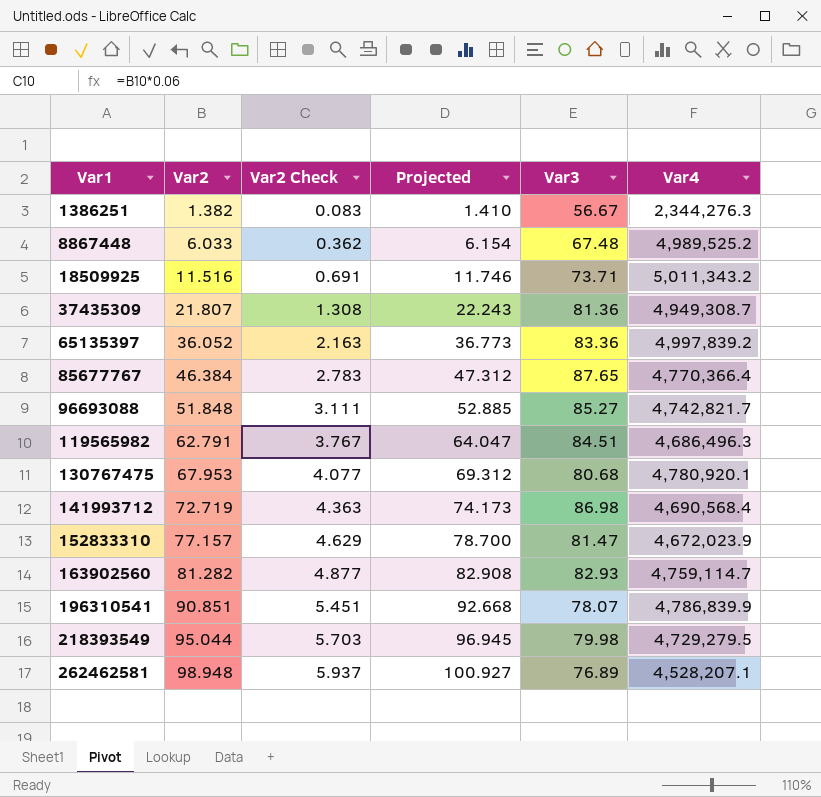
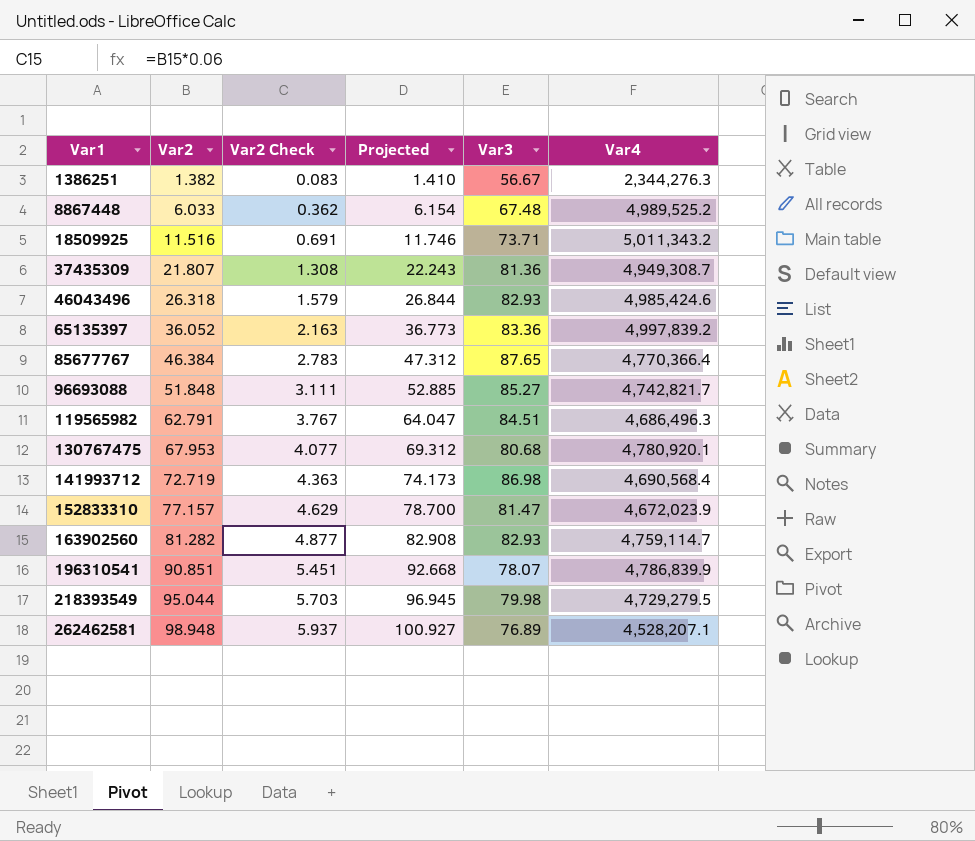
row 46043496: none -> 26.318 | 1.579 | 26.844 | 82.93 | 4,985,424.6

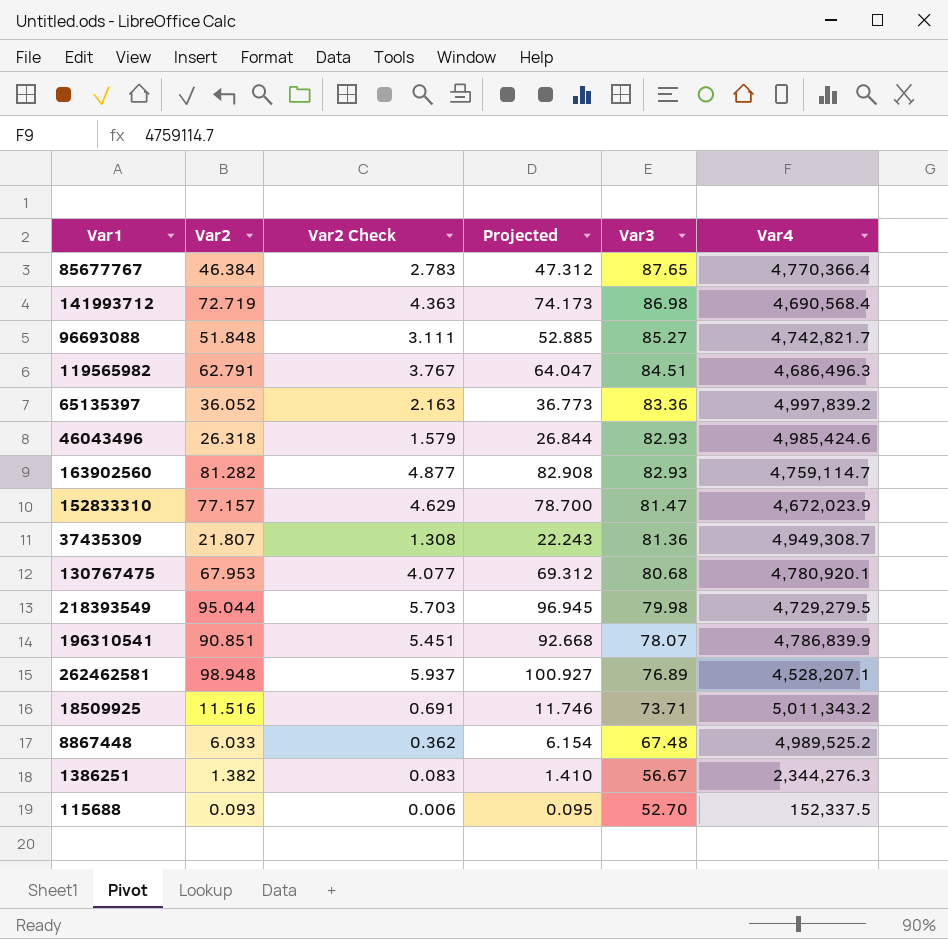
row order: Var1 ascending -> Var3 descending
row 115688: none -> 0.093 | 0.006 | 0.095 | 52.70 | 152,337.5

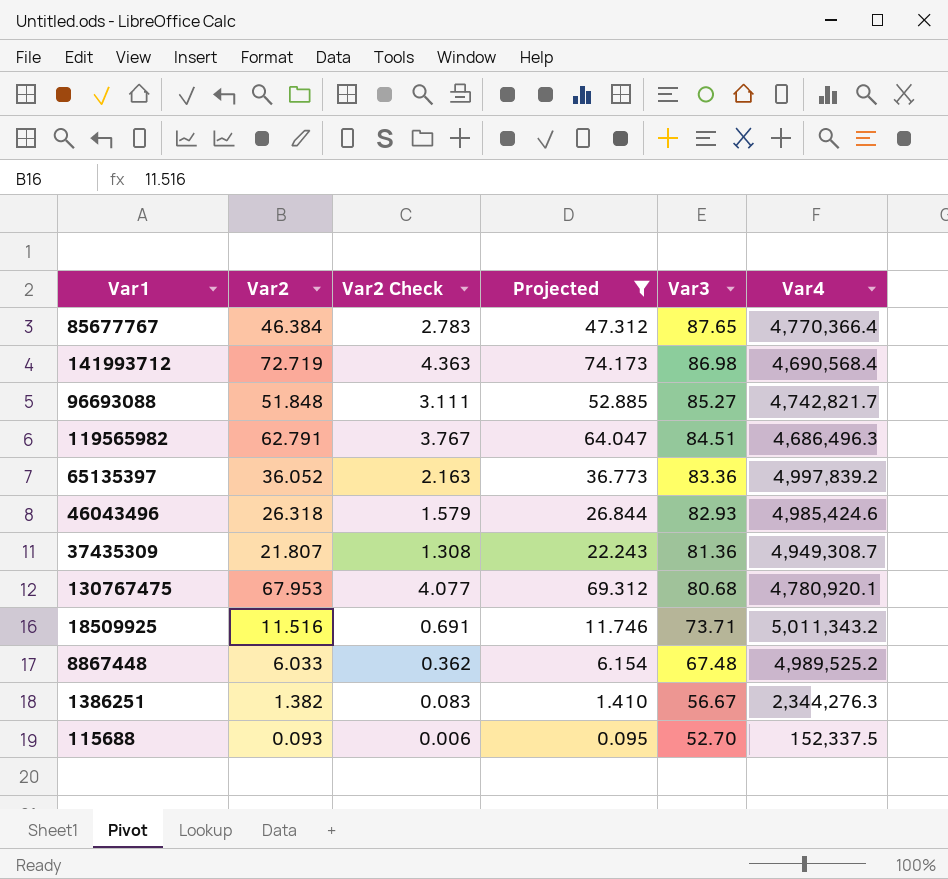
filter: none -> Projected <= 74.173

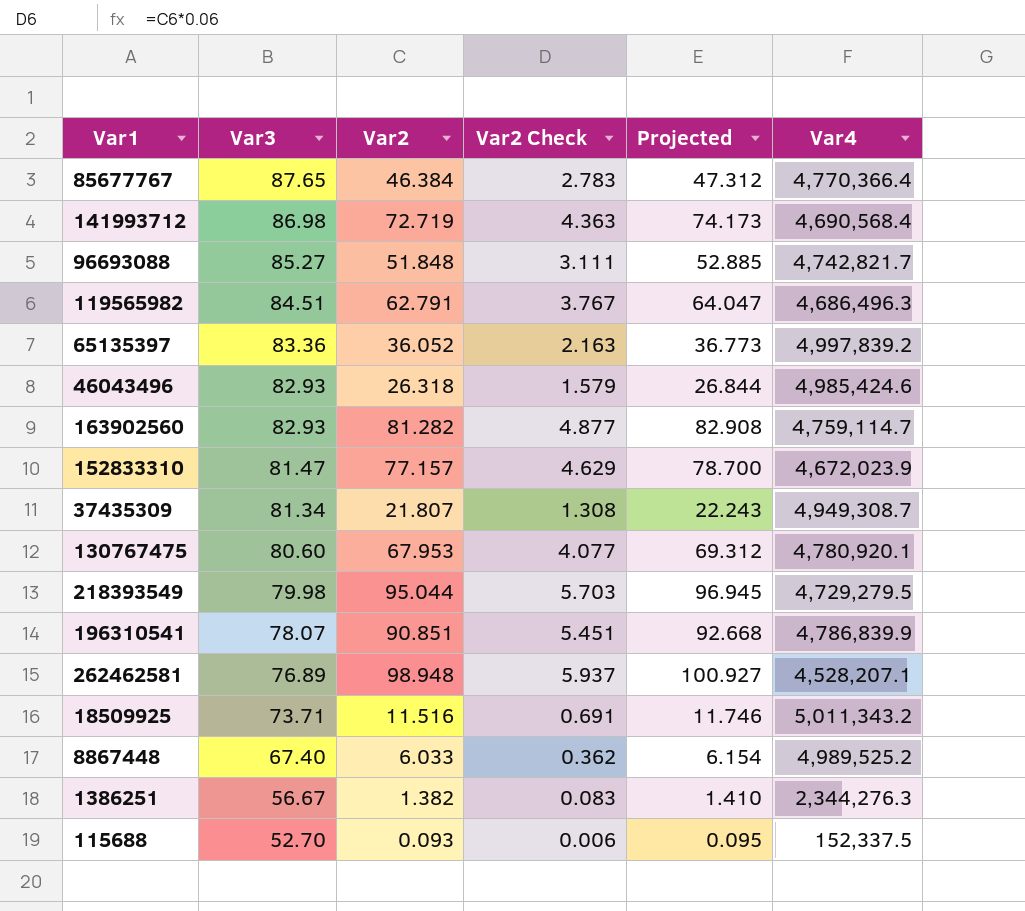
filter: Projected <= 74.173 -> none
column Var3 | position: 5 -> 2
37435309 | Var3: 81.36 -> 81.34
130767475 | Var3: 80.68 -> 80.60
8867448 | Var3: 67.48 -> 67.40

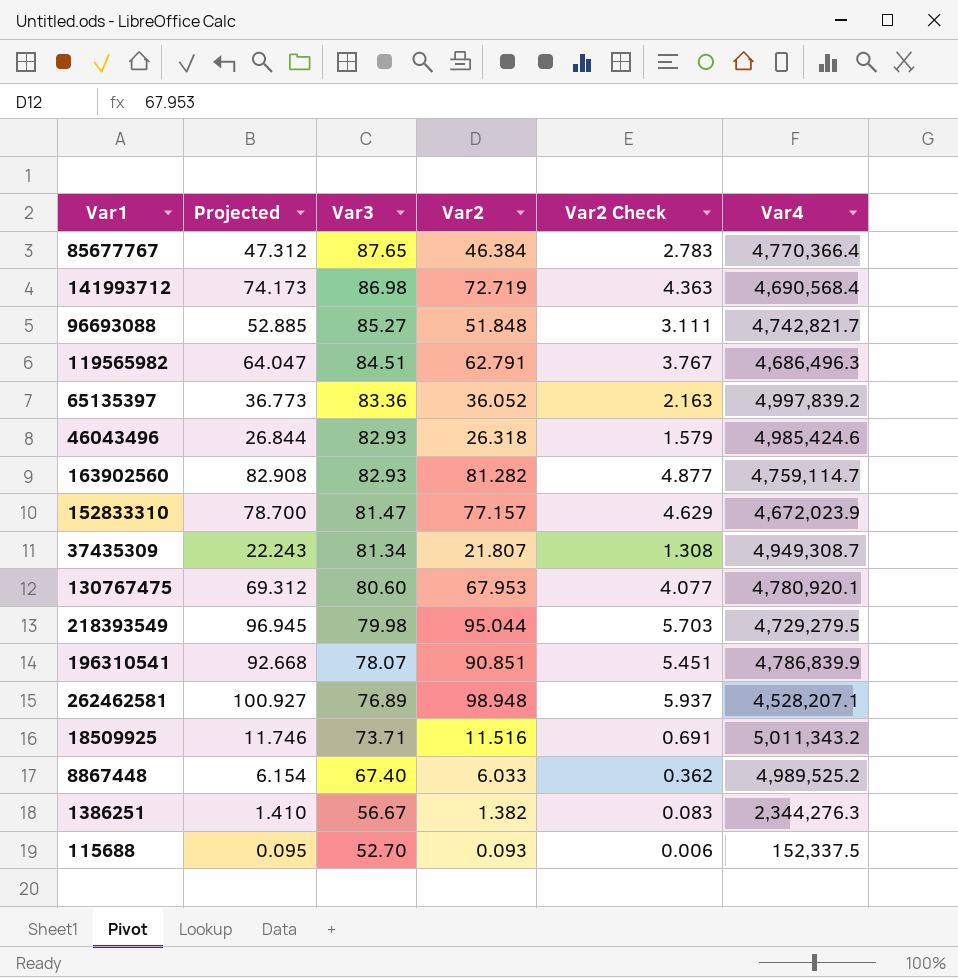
column Projected | position: 5 -> 2

